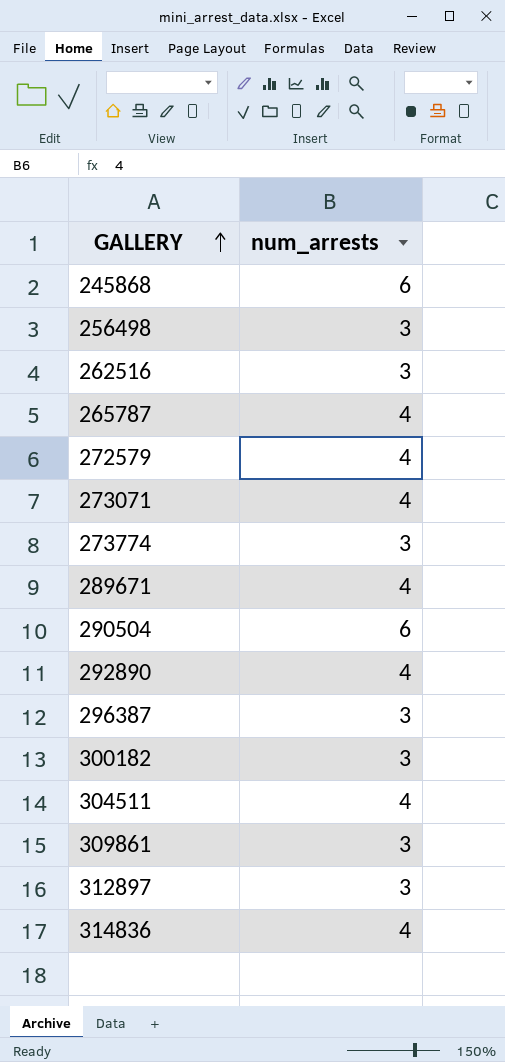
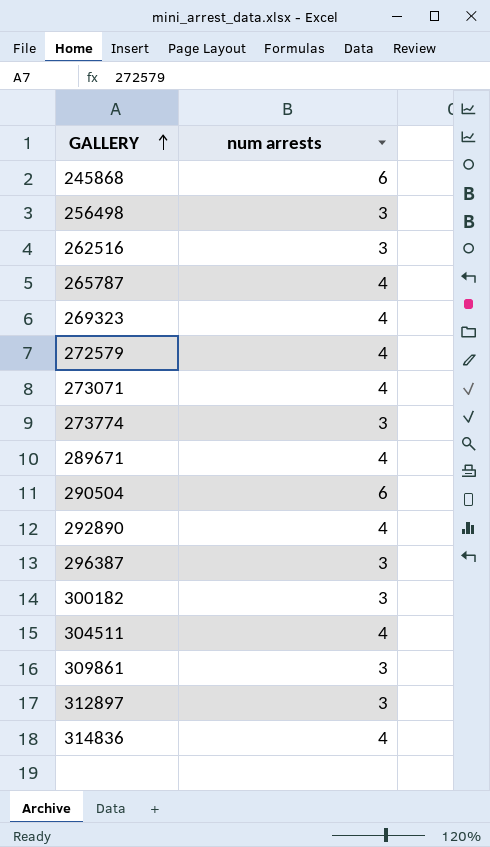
column name: num_arrests -> num arrests
row 269323: none -> 4

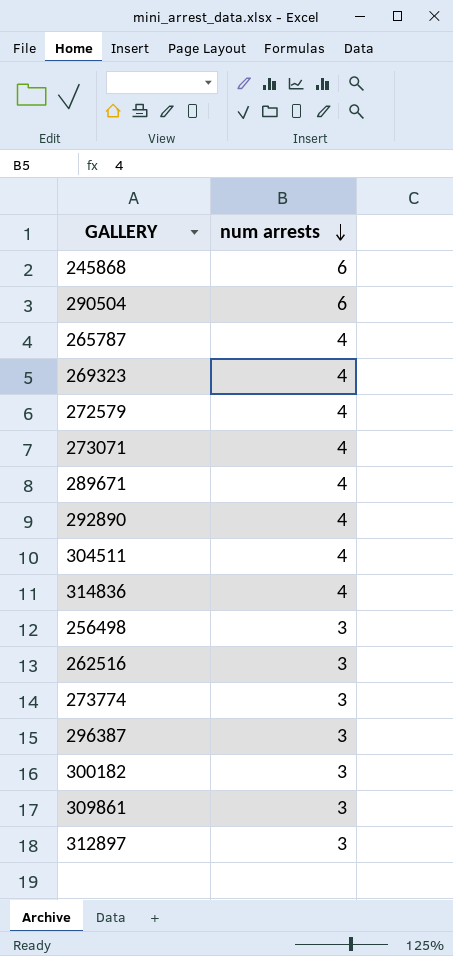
row order: GALLERY ascending -> num arrests descending

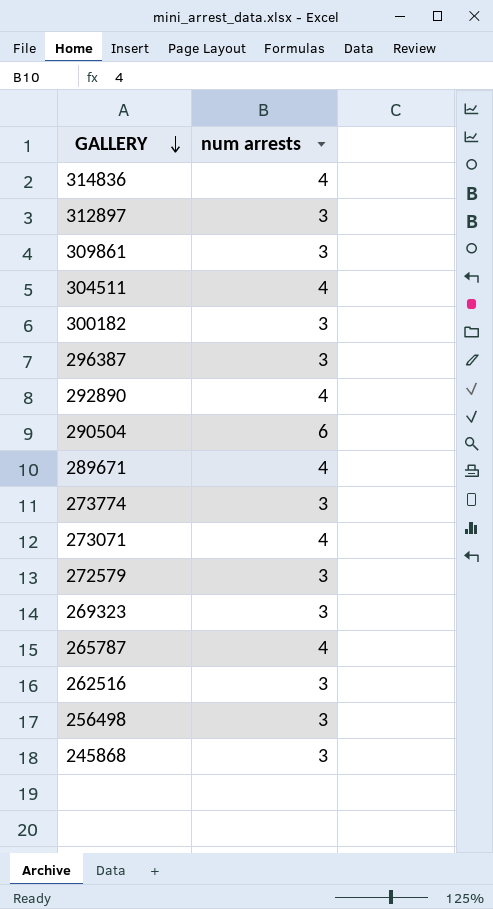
row order: num arrests descending -> GALLERY descending
272579 | num arrests: 4 -> 3
269323 | num arrests: 4 -> 3
245868 | num arrests: 6 -> 3

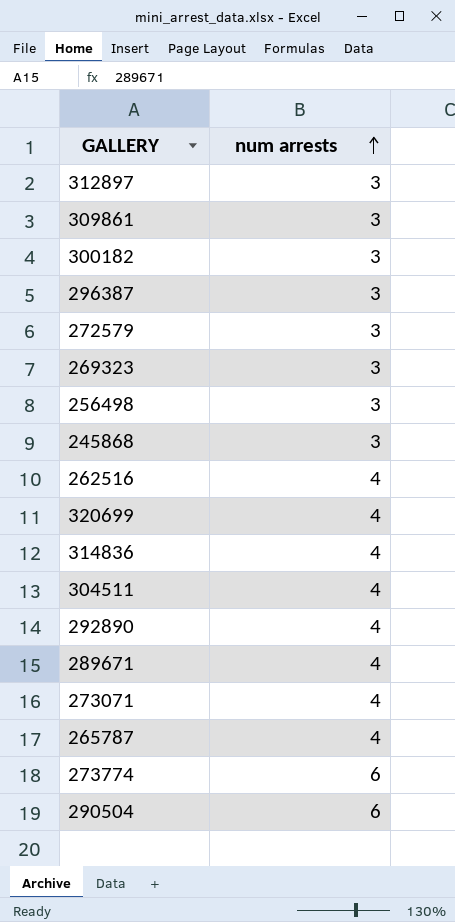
row order: GALLERY descending -> num arrests ascending
262516 | num arrests: 3 -> 4
row 320699: none -> 4
273774 | num arrests: 3 -> 6

